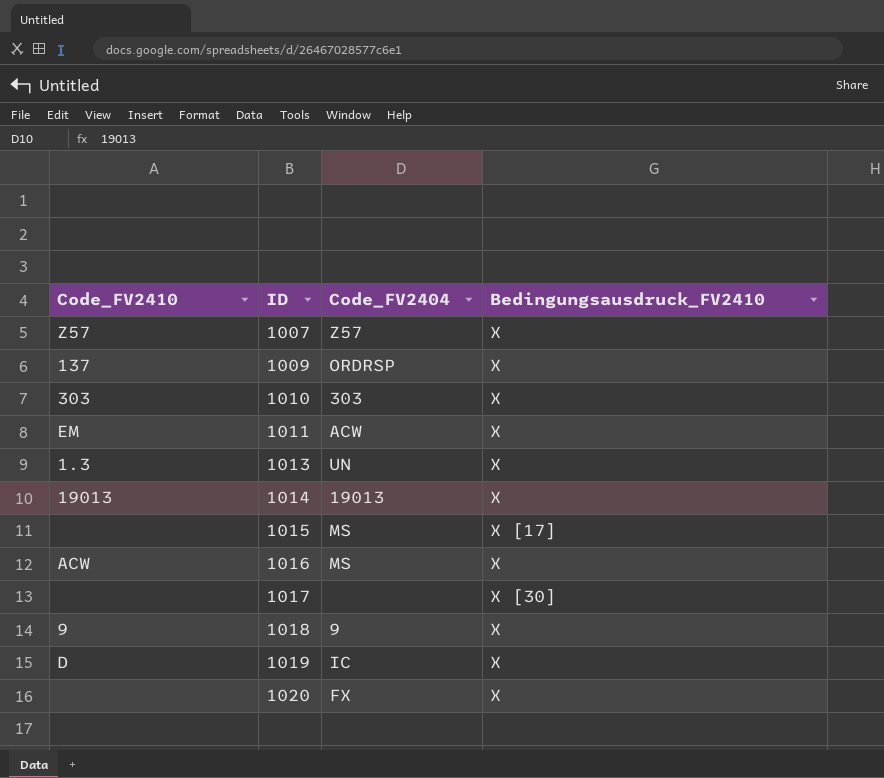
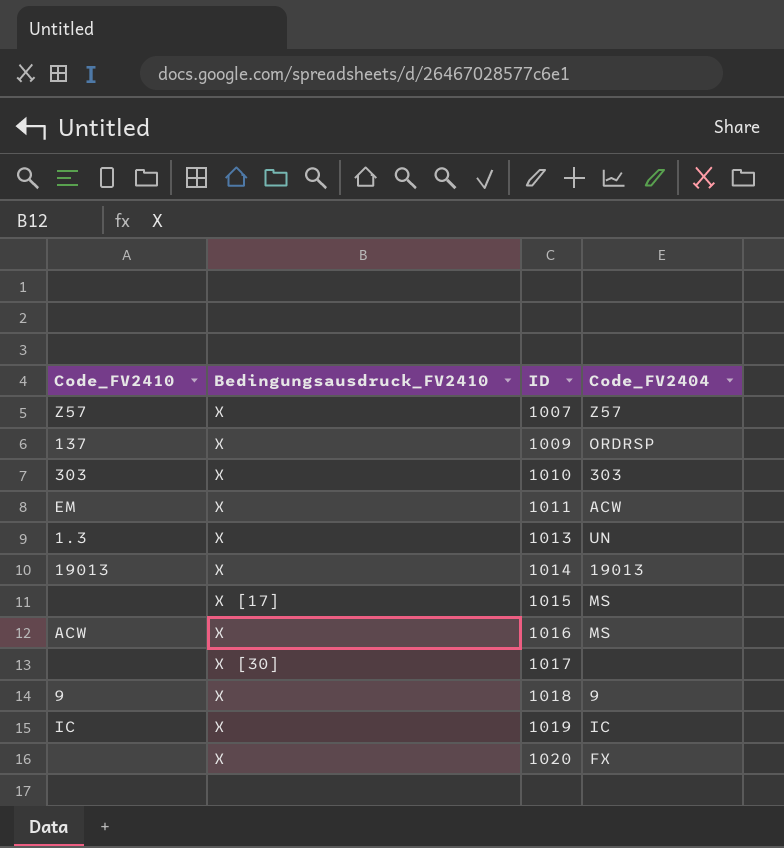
column Bedingungsausdruck_FV2410 | position: 4 -> 2
1019 | Code_FV2410: D -> IC

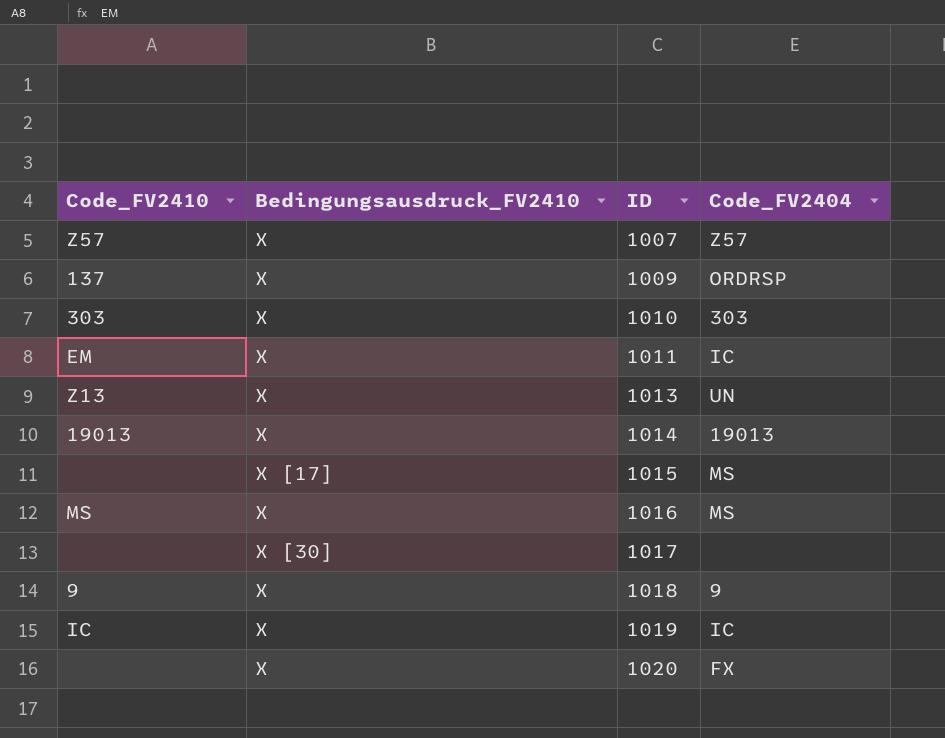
1011 | Code_FV2404: ACW -> IC
1013 | Code_FV2410: 1.3 -> Z13
1016 | Code_FV2410: ACW -> MS

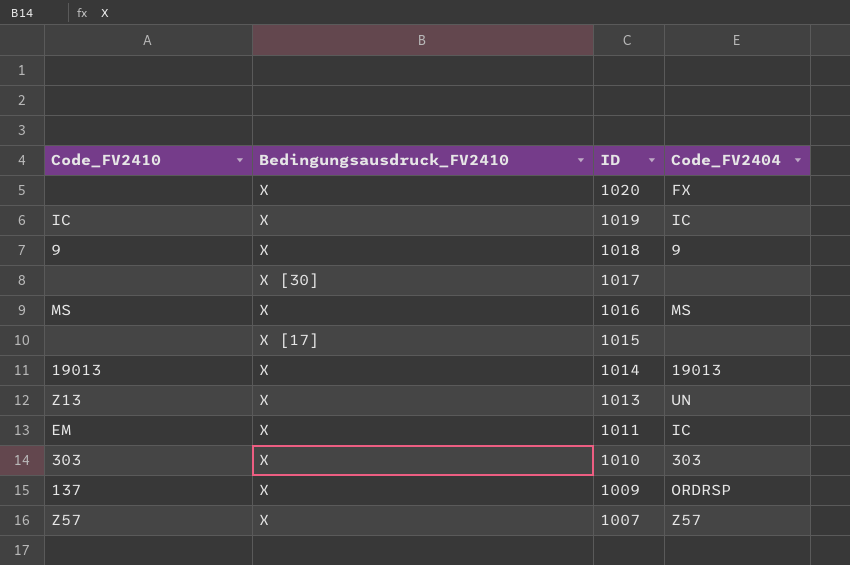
row order: ID ascending -> ID descending
1015 | Code_FV2404: MS -> none

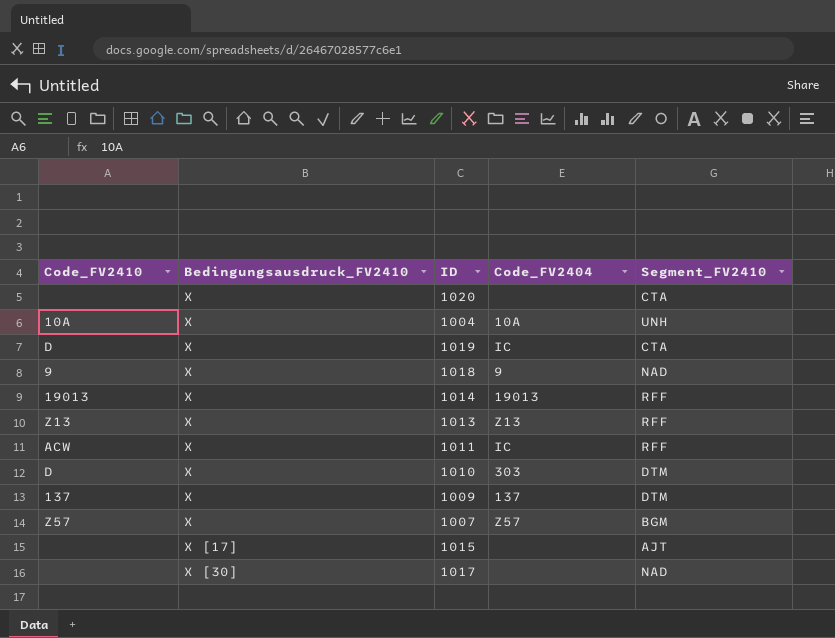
row order: ID descending -> Bedingungsausdruck_FV2410 ascending
column Segment_FV2410 | position: none -> 5
row 1016: MS | X | MS -> none
1020 | Code_FV2404: FX -> none
row 1004: none -> 10A | X | 10A | UNH
1019 | Code_FV2410: IC -> D
1013 | Code_FV2404: UN -> Z13
1011 | Code_FV2410: EM -> ACW
1010 | Code_FV2410: 303 -> D
1009 | Code_FV2404: ORDRSP -> 137

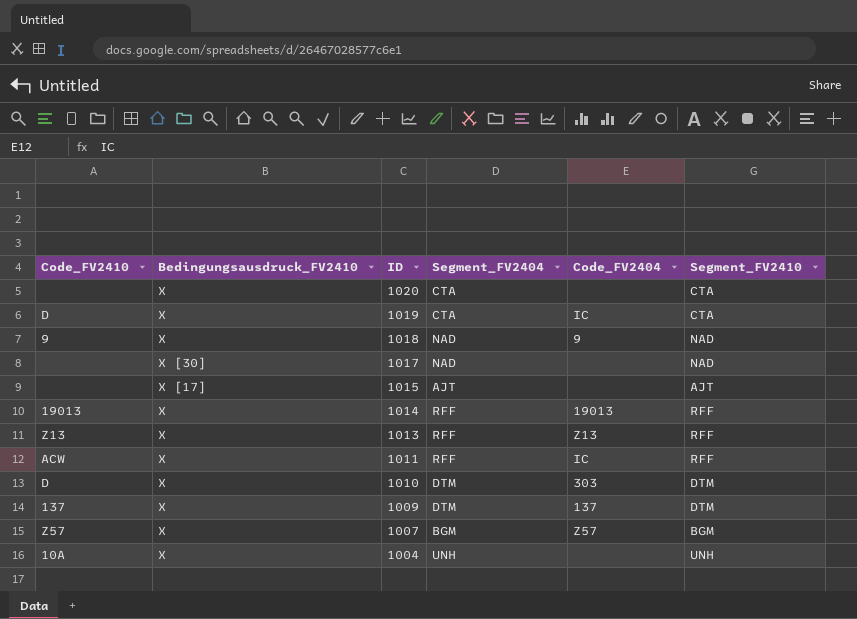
row order: Bedingungsausdruck_FV2410 ascending -> ID descending
column Segment_FV2404 | position: none -> 4
1004 | Code_FV2404: 10A -> none

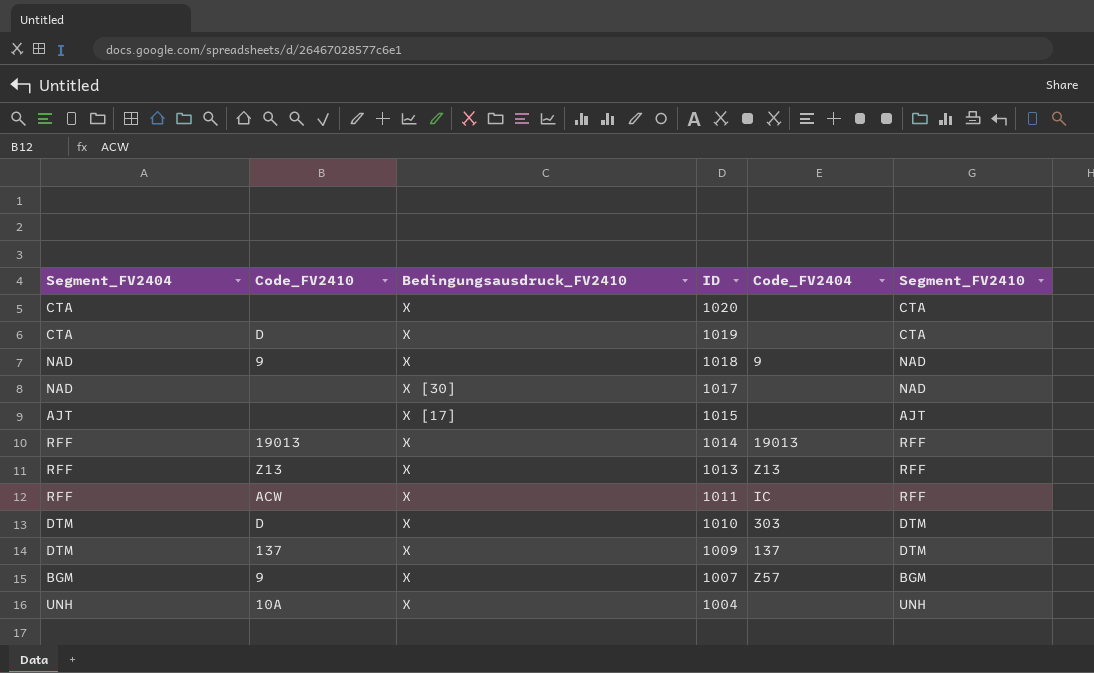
column Segment_FV2404 | position: 4 -> 1
1019 | Code_FV2404: IC -> none
1007 | Code_FV2410: Z57 -> 9

